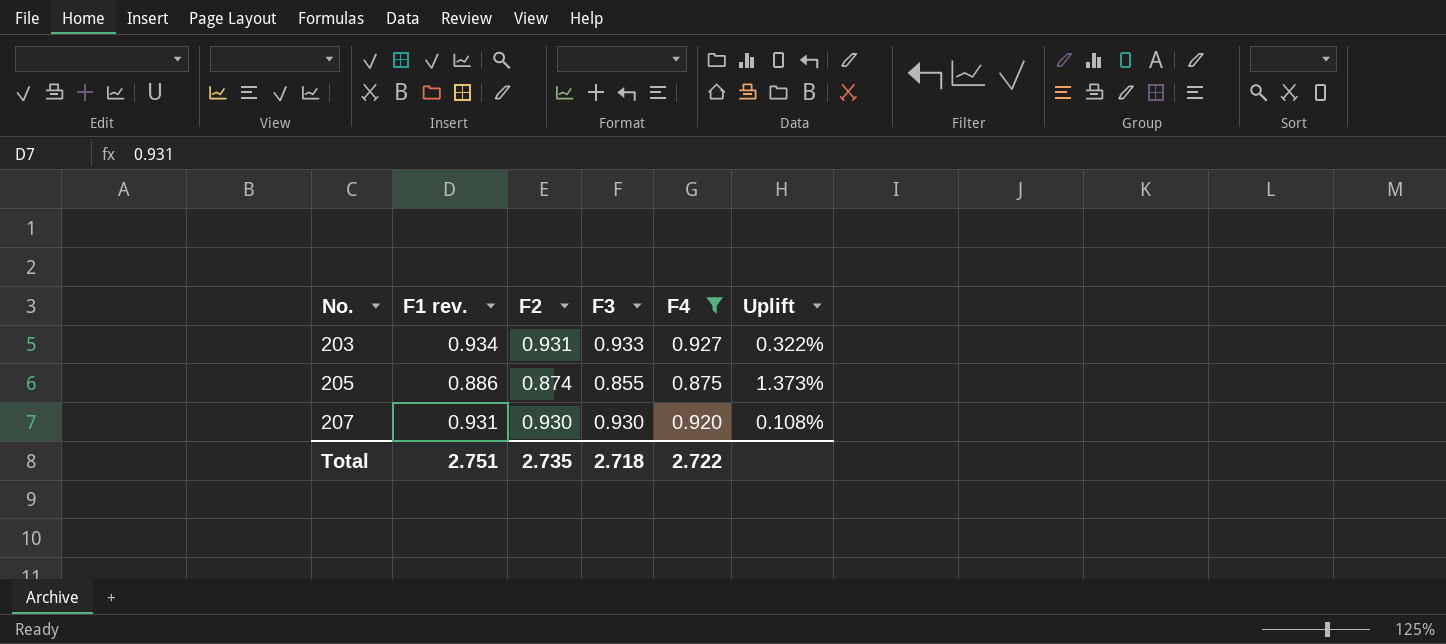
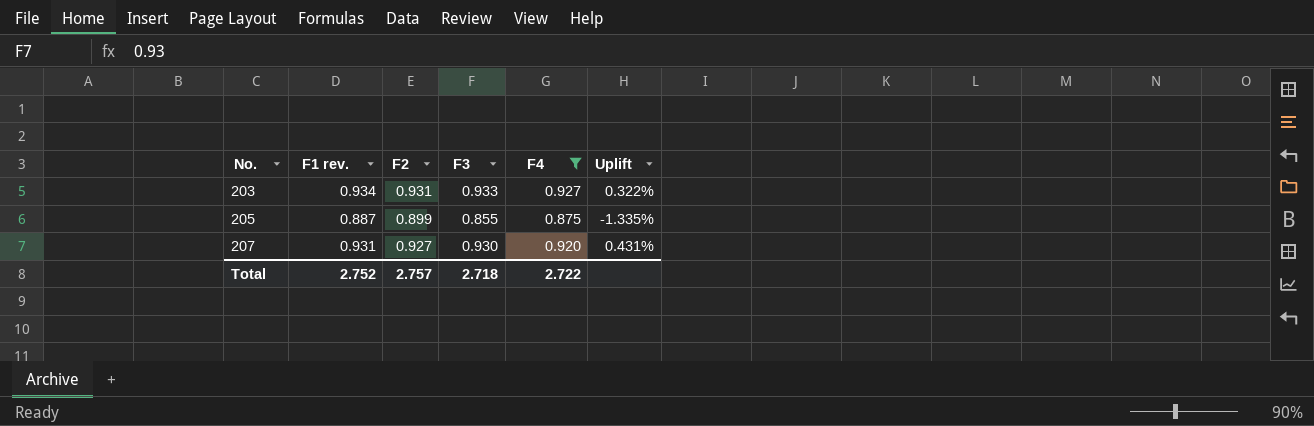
205 | F1 rev.: 0.886 -> 0.887
205 | F2: 0.874 -> 0.899
205 | Uplift: 1.373% -> -1.335%
207 | F2: 0.930 -> 0.927
207 | Uplift: 0.108% -> 0.431%
Total | F1 rev.: 2.751 -> 2.752
Total | F2: 2.735 -> 2.757

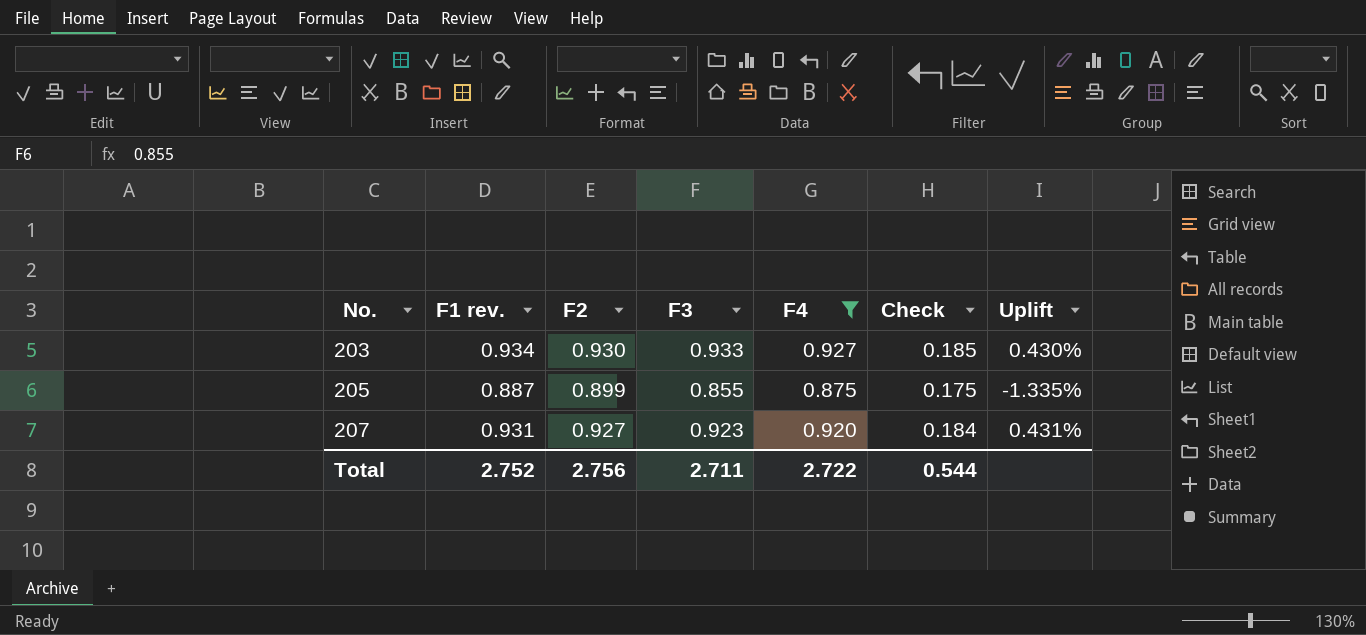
column Check | formula: none -> [F4] * 0.2
203 | F2: 0.931 -> 0.930
203 | Uplift: 0.322% -> 0.430%
207 | F3: 0.930 -> 0.923
Total | F2: 2.757 -> 2.756
Total | F3: 2.718 -> 2.711

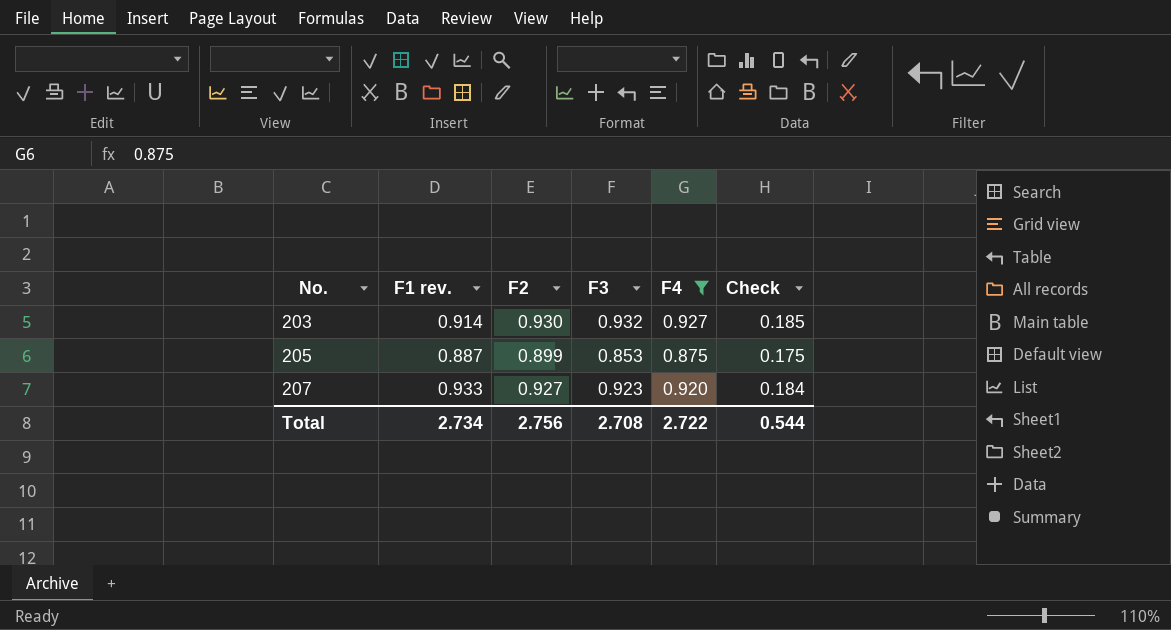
column Uplift | formula: ([F1 rev.] - [F2]) / [F2] -> none
203 | F1 rev.: 0.934 -> 0.914
203 | F3: 0.933 -> 0.932
205 | F3: 0.855 -> 0.853
207 | F1 rev.: 0.931 -> 0.933
Total | F1 rev.: 2.752 -> 2.734
Total | F3: 2.711 -> 2.708

